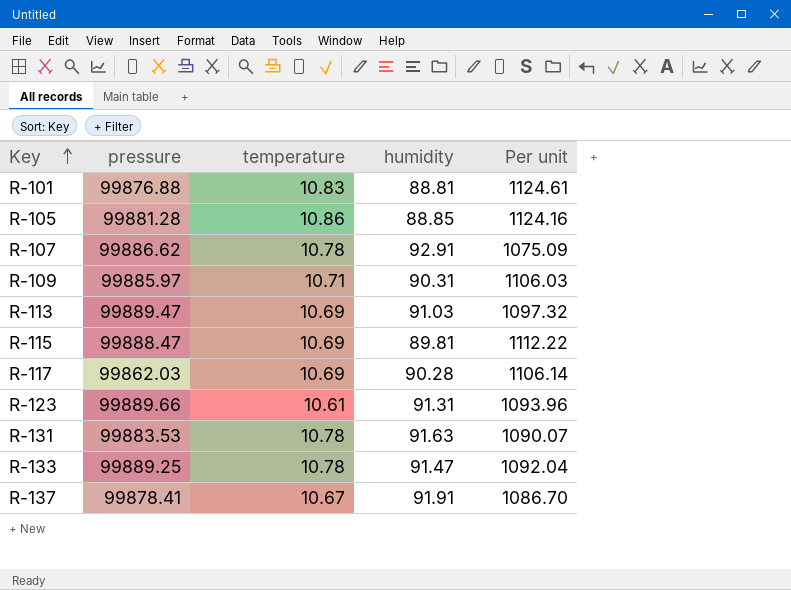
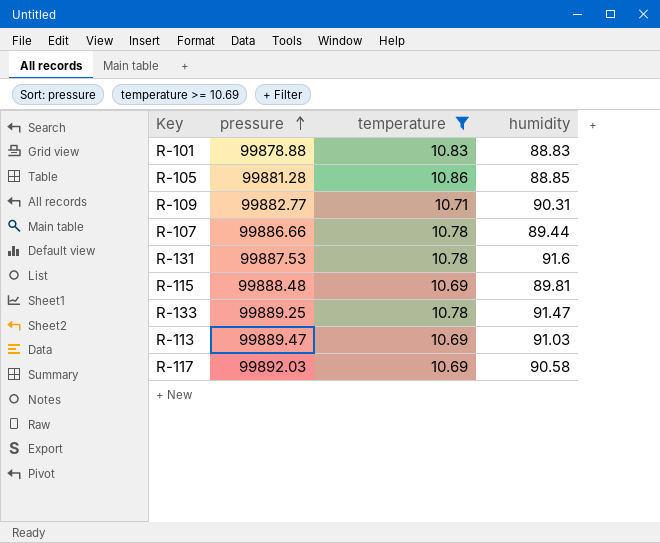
filter: none -> temperature >= 10.69
row order: Key ascending -> pressure ascending
column Per unit | formula: [pressure] / [humidity] -> none
R-101 | pressure: 99876.88 -> 99878.88
R-101 | humidity: 88.81 -> 88.83
R-109 | pressure: 99885.97 -> 99882.77
R-107 | pressure: 99886.62 -> 99886.66
R-107 | humidity: 92.91 -> 89.44
R-131 | pressure: 99883.53 -> 99887.53
R-131 | humidity: 91.63 -> 91.6
R-115 | pressure: 99888.47 -> 99888.48
R-117 | pressure: 99862.03 -> 99892.03
R-117 | humidity: 90.28 -> 90.58

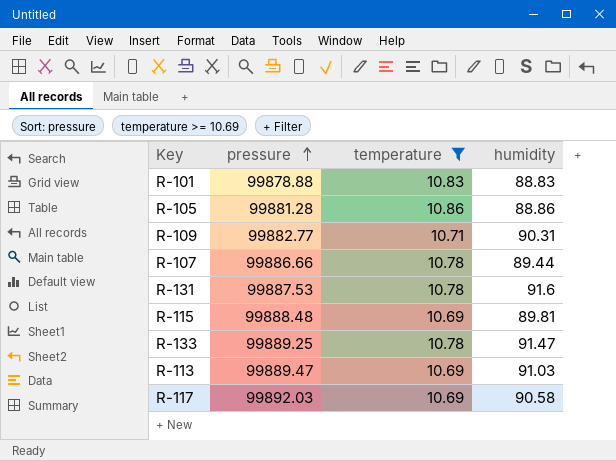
R-105 | humidity: 88.85 -> 88.86

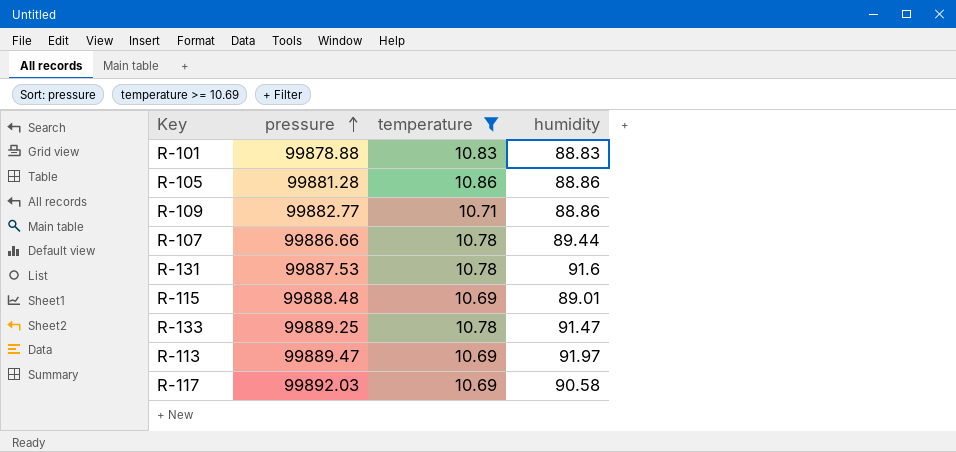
R-109 | humidity: 90.31 -> 88.86
R-115 | humidity: 89.81 -> 89.01
R-113 | humidity: 91.03 -> 91.97

